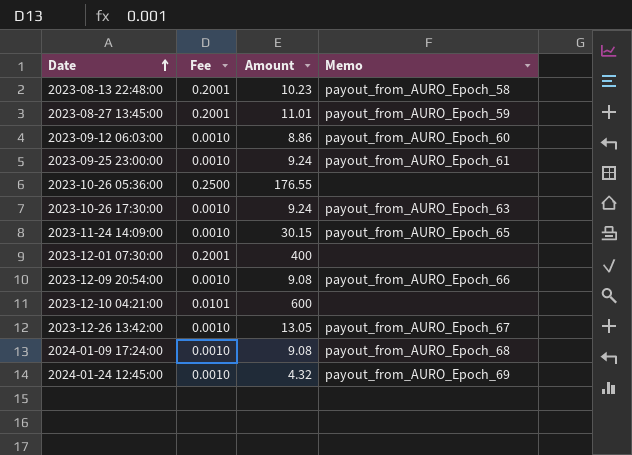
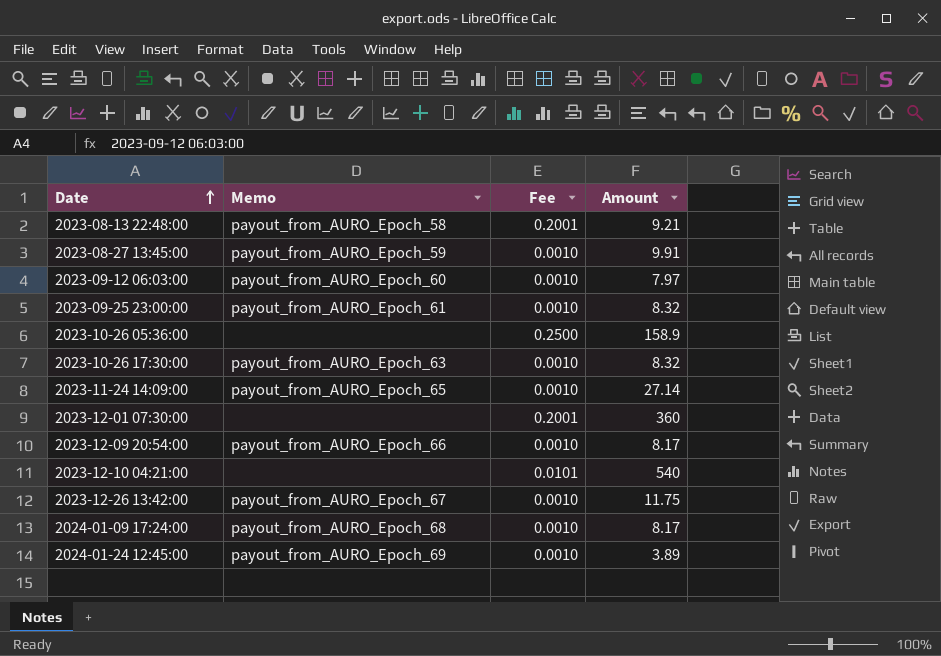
column Memo | position: 4 -> 2
2023-08-13 22:48:00 | Amount: 10.23 -> 9.21
2023-08-27 13:45:00 | Fee: 0.2001 -> 0.0010
2023-08-27 13:45:00 | Amount: 11.01 -> 9.91
2023-09-12 06:03:00 | Amount: 8.86 -> 7.97
2023-09-25 23:00:00 | Amount: 9.24 -> 8.32
2023-10-26 05:36:00 | Amount: 176.55 -> 158.9
2023-10-26 17:30:00 | Amount: 9.24 -> 8.32
2023-11-24 14:09:00 | Amount: 30.15 -> 27.14
2023-12-01 07:30:00 | Amount: 400 -> 360
2023-12-09 20:54:00 | Amount: 9.08 -> 8.17
2023-12-10 04:21:00 | Amount: 600 -> 540
2023-12-26 13:42:00 | Amount: 13.05 -> 11.75
2024-01-09 17:24:00 | Amount: 9.08 -> 8.17
2024-01-24 12:45:00 | Amount: 4.32 -> 3.89

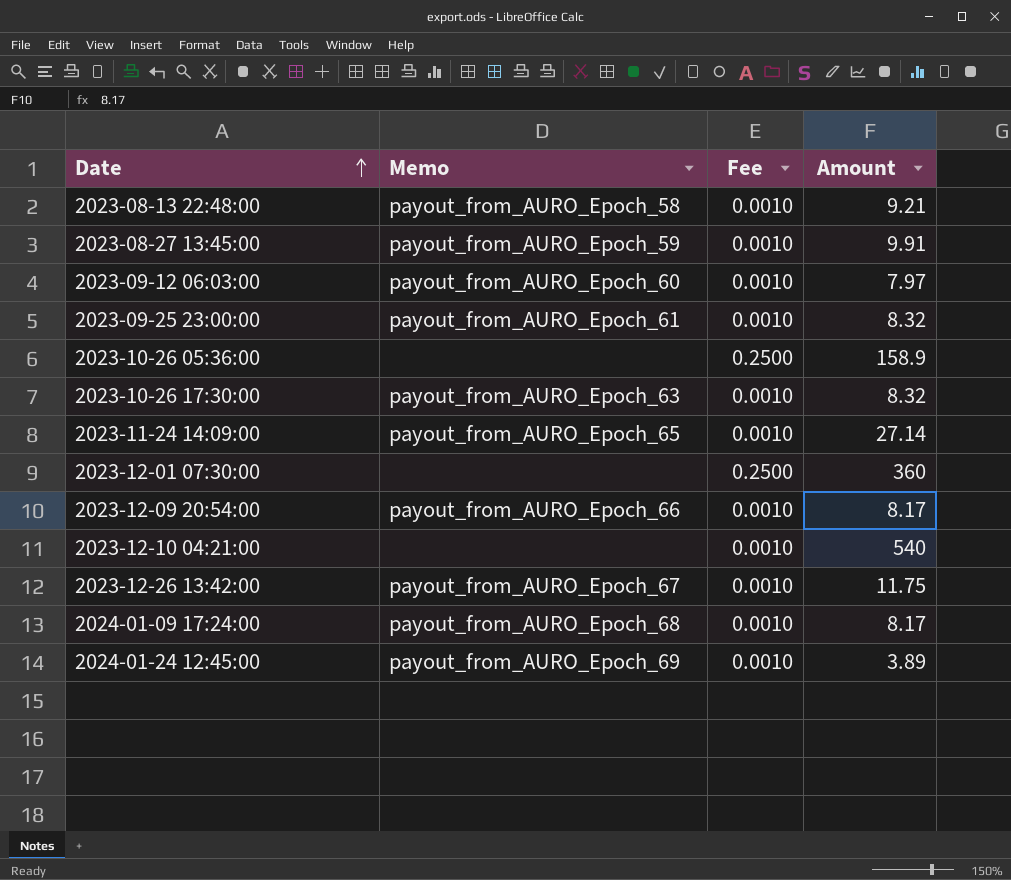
2023-08-13 22:48:00 | Fee: 0.2001 -> 0.0010
2023-12-01 07:30:00 | Fee: 0.2001 -> 0.2500
2023-12-10 04:21:00 | Fee: 0.0101 -> 0.0010

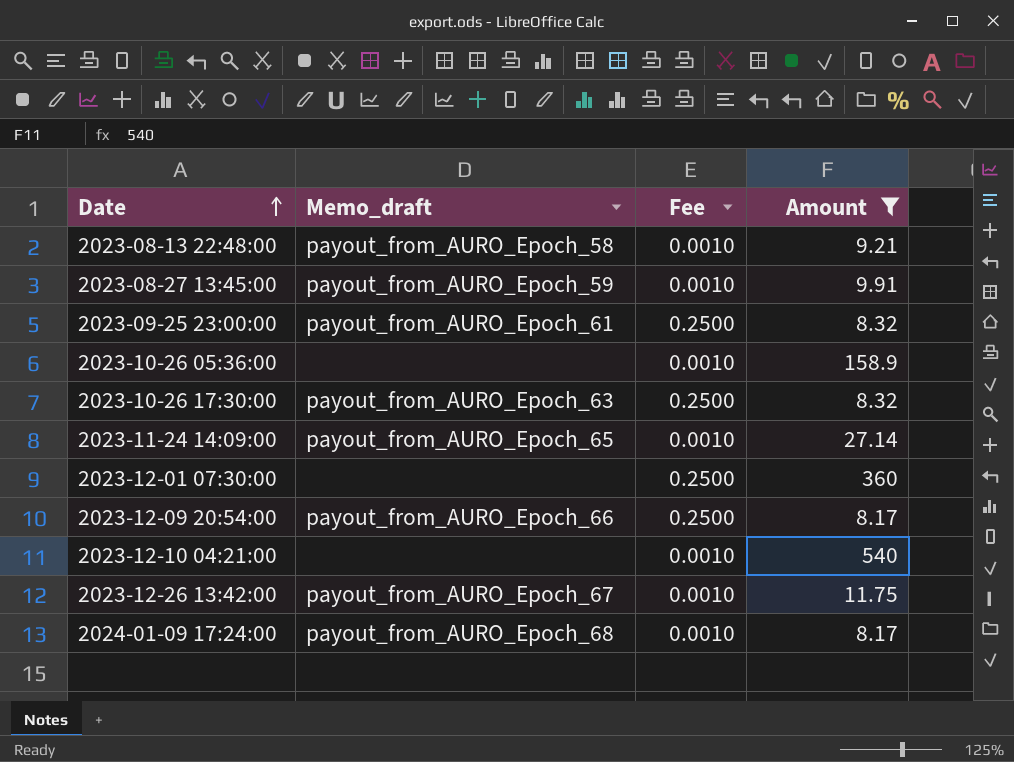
filter: none -> Amount >= 8.17
column name: Memo -> Memo_draft
2023-09-25 23:00:00 | Fee: 0.0010 -> 0.2500
2023-10-26 05:36:00 | Fee: 0.2500 -> 0.0010
2023-10-26 17:30:00 | Fee: 0.0010 -> 0.2500
2023-12-09 20:54:00 | Fee: 0.0010 -> 0.2500

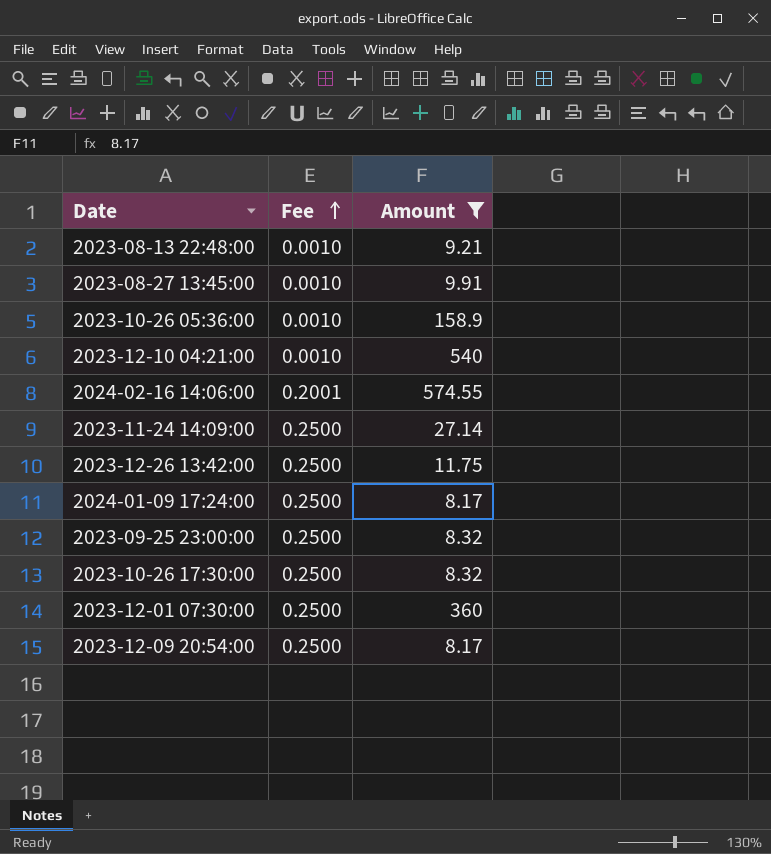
row order: Date ascending -> Fee ascending
column Memo_draft | position: 2 -> none
row 2024-02-16 14:06:00: none -> 0.2001 | 574.55
2023-11-24 14:09:00 | Fee: 0.0010 -> 0.2500
2023-12-26 13:42:00 | Fee: 0.0010 -> 0.2500
2024-01-09 17:24:00 | Fee: 0.0010 -> 0.2500

